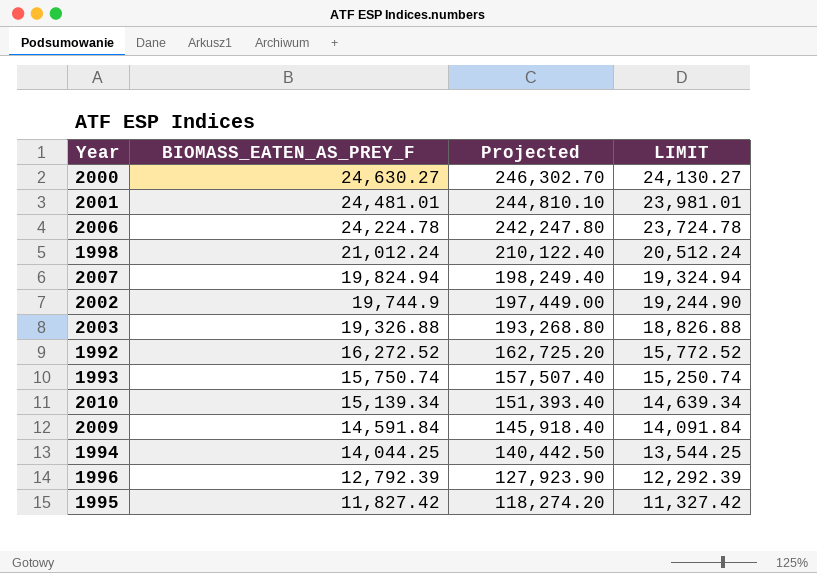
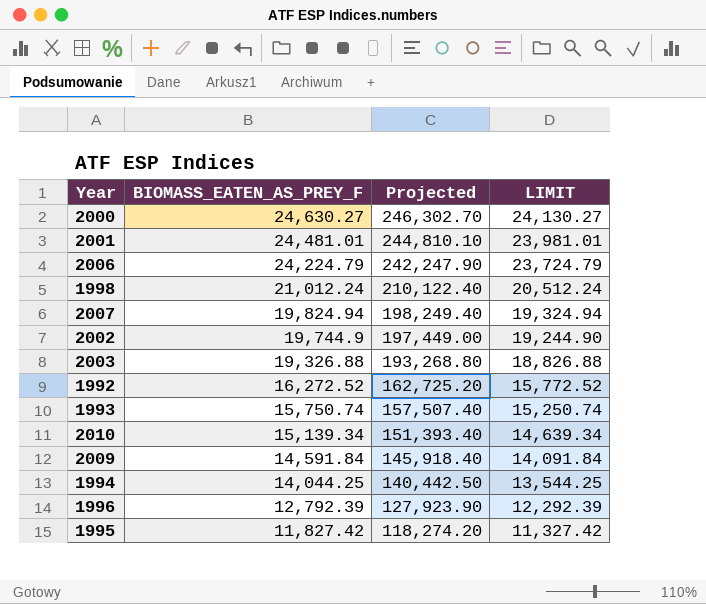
2006 | BIOMASS_EATEN_AS_PREY_F: 24,224.78 -> 24,224.79
2006 | Projected: 242,247.80 -> 242,247.90
2006 | LIMIT: 23,724.78 -> 23,724.79

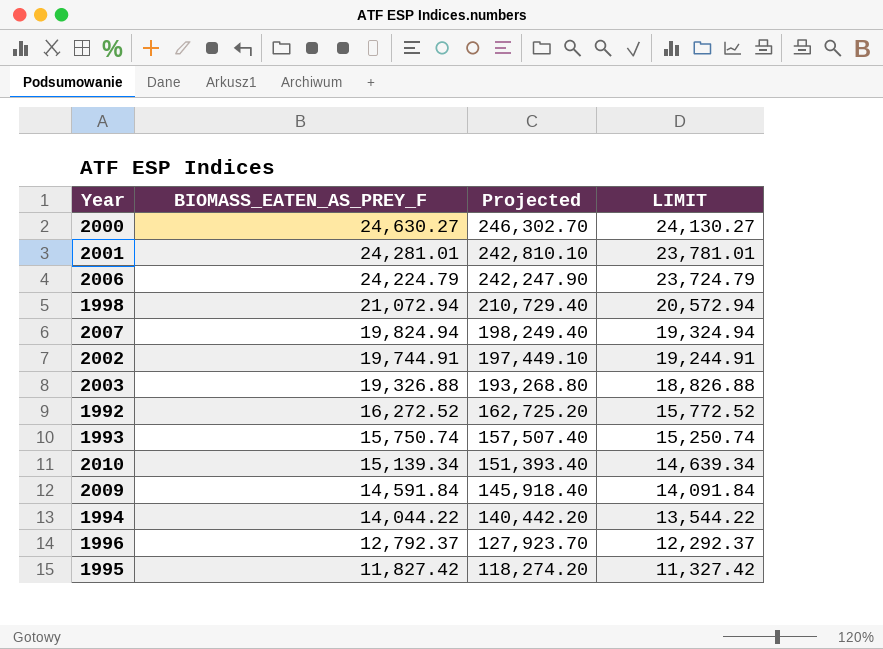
2001 | BIOMASS_EATEN_AS_PREY_F: 24,481.01 -> 24,281.01
2001 | Projected: 244,810.10 -> 242,810.10
2001 | LIMIT: 23,981.01 -> 23,781.01
1998 | BIOMASS_EATEN_AS_PREY_F: 21,012.24 -> 21,072.94
1998 | Projected: 210,122.40 -> 210,729.40
1998 | LIMIT: 20,512.24 -> 20,572.94
2002 | BIOMASS_EATEN_AS_PREY_F: 19,744.9 -> 19,744.91
2002 | Projected: 197,449.00 -> 197,449.10
2002 | LIMIT: 19,244.90 -> 19,244.91
1994 | BIOMASS_EATEN_AS_PREY_F: 14,044.25 -> 14,044.22
1994 | Projected: 140,442.50 -> 140,442.20
1994 | LIMIT: 13,544.25 -> 13,544.22
1996 | BIOMASS_EATEN_AS_PREY_F: 12,792.39 -> 12,792.37
1996 | Projected: 127,923.90 -> 127,923.70
1996 | LIMIT: 12,292.39 -> 12,292.37

